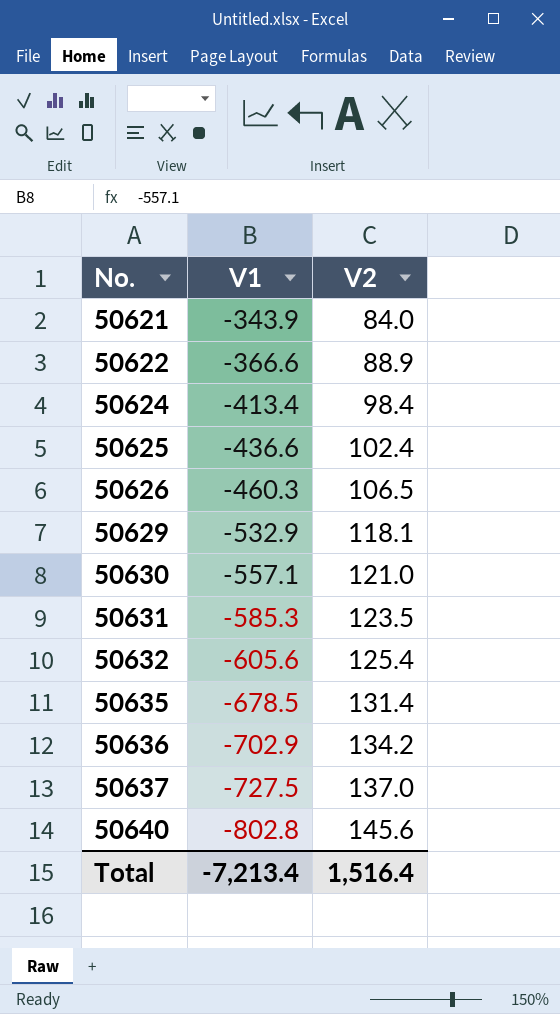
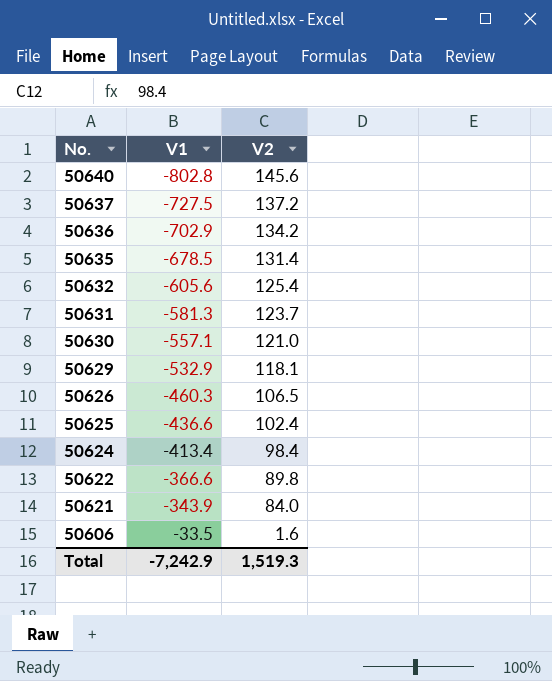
row order: No. ascending -> No. descending
50637 | V2: 137.0 -> 137.2
50631 | V1: -585.3 -> -581.3
50631 | V2: 123.5 -> 123.7
50622 | V2: 88.9 -> 89.8
row 50606: none -> -33.5 | 1.6
Total | V1: -7,213.4 -> -7,242.9
Total | V2: 1,516.4 -> 1,519.3

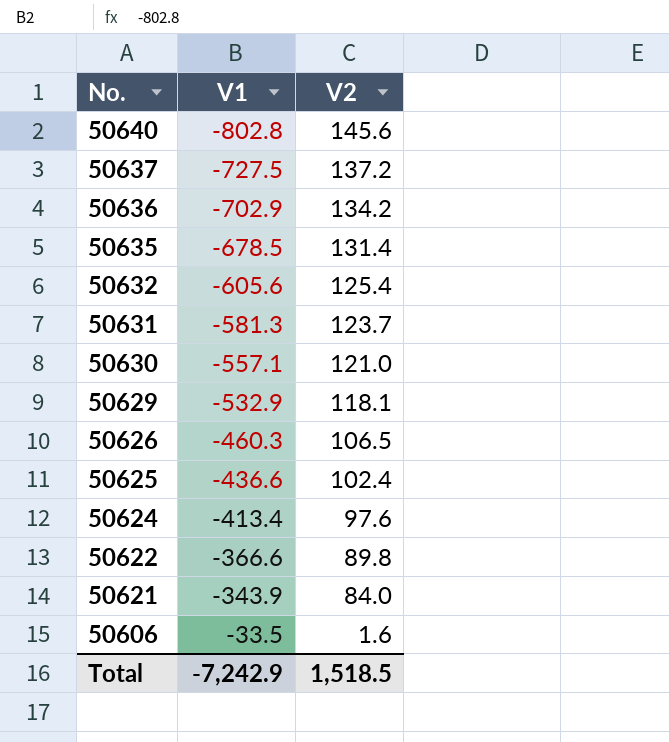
50624 | V2: 98.4 -> 97.6
Total | V2: 1,519.3 -> 1,518.5

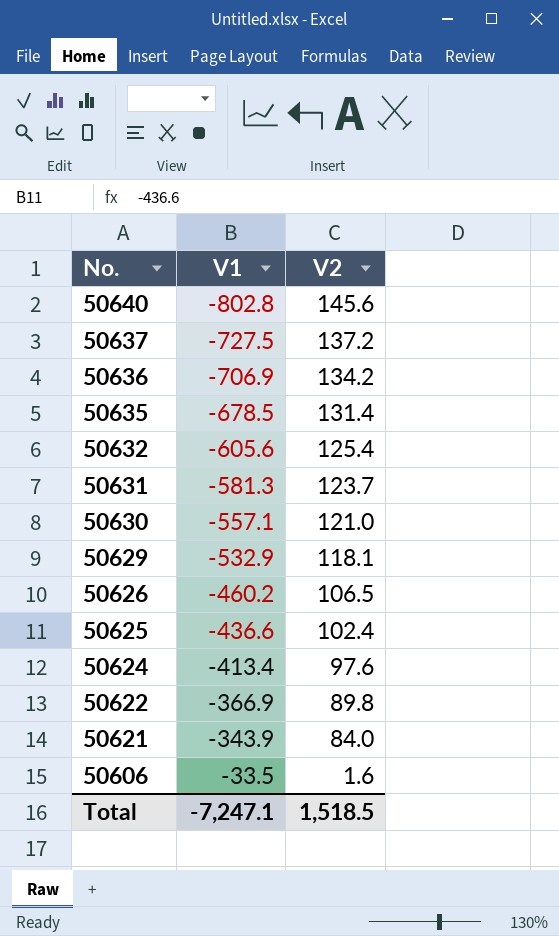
50636 | V1: -702.9 -> -706.9
50626 | V1: -460.3 -> -460.2
50622 | V1: -366.6 -> -366.9
Total | V1: -7,242.9 -> -7,247.1

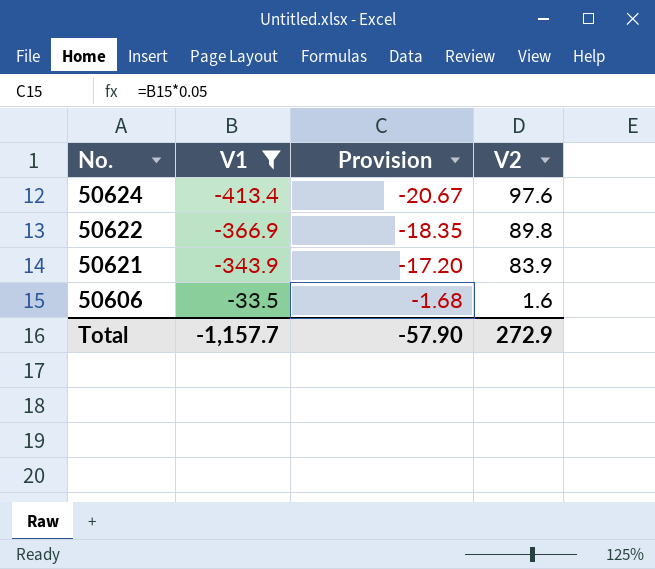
filter: none -> V1 >= -413.4
column Provision | formula: none -> [V1] * 0.05
50621 | V2: 84.0 -> 83.9
Total | V1: -7,247.1 -> -1,157.7
Total | V2: 1,518.5 -> 272.9

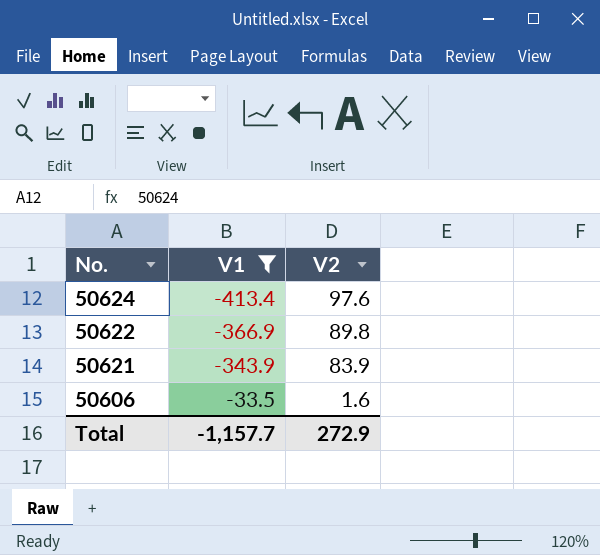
column Provision | formula: [V1] * 0.05 -> none

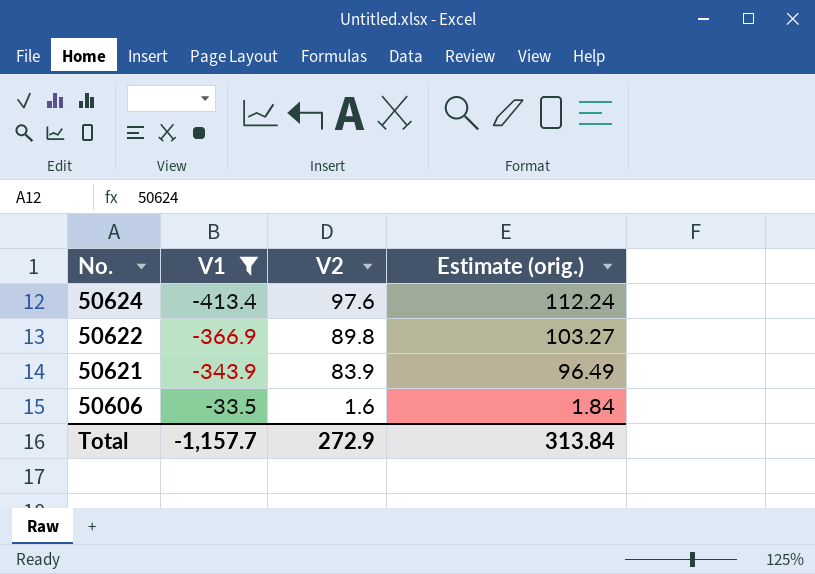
column Estimate (orig.) | formula: none -> [V2] * 1.15

